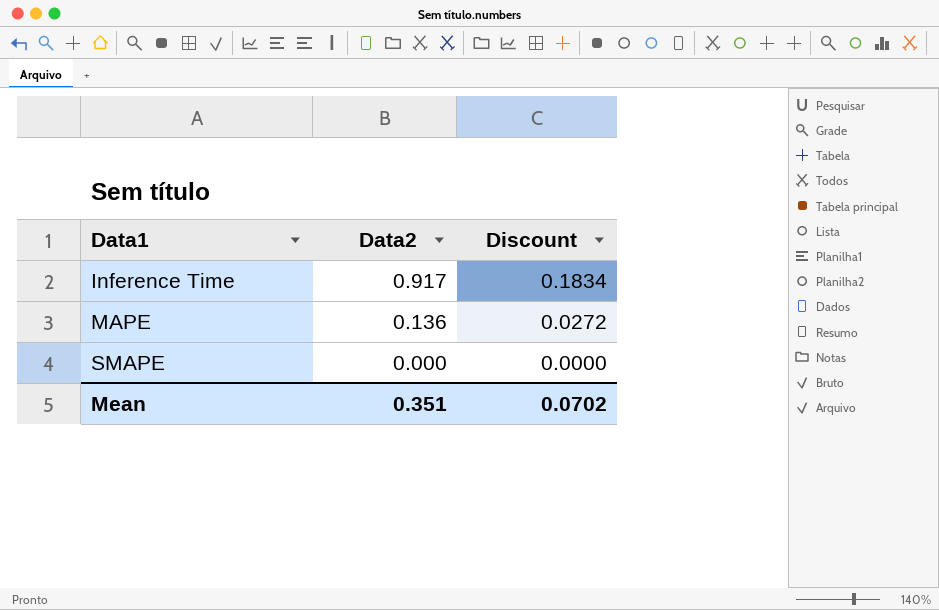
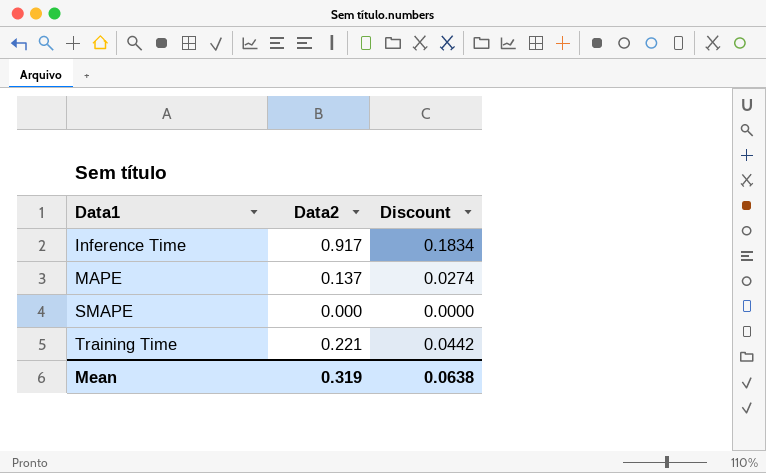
MAPE | Data2: 0.136 -> 0.137
MAPE | Discount: 0.0272 -> 0.0274
row Training Time: none -> 0.221 | 0.0442
Mean | Data2: 0.351 -> 0.319
Mean | Discount: 0.0702 -> 0.0638

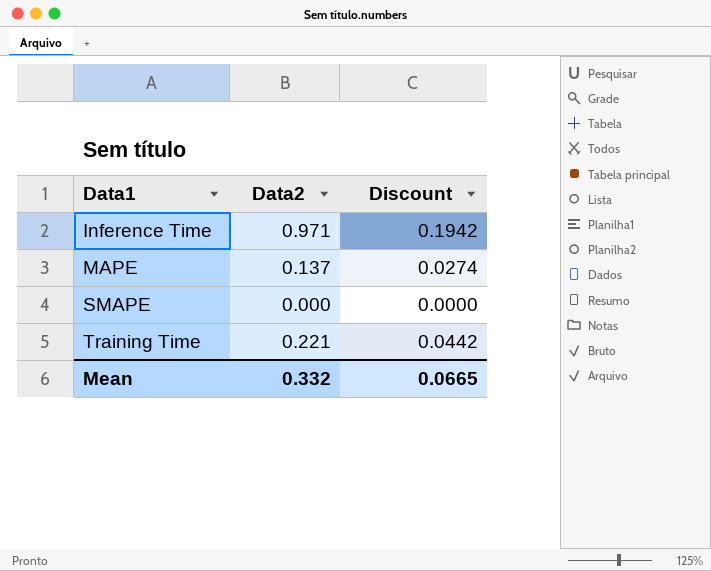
Inference Time | Data2: 0.917 -> 0.971
Inference Time | Discount: 0.1834 -> 0.1942
Mean | Data2: 0.319 -> 0.332
Mean | Discount: 0.0638 -> 0.0665

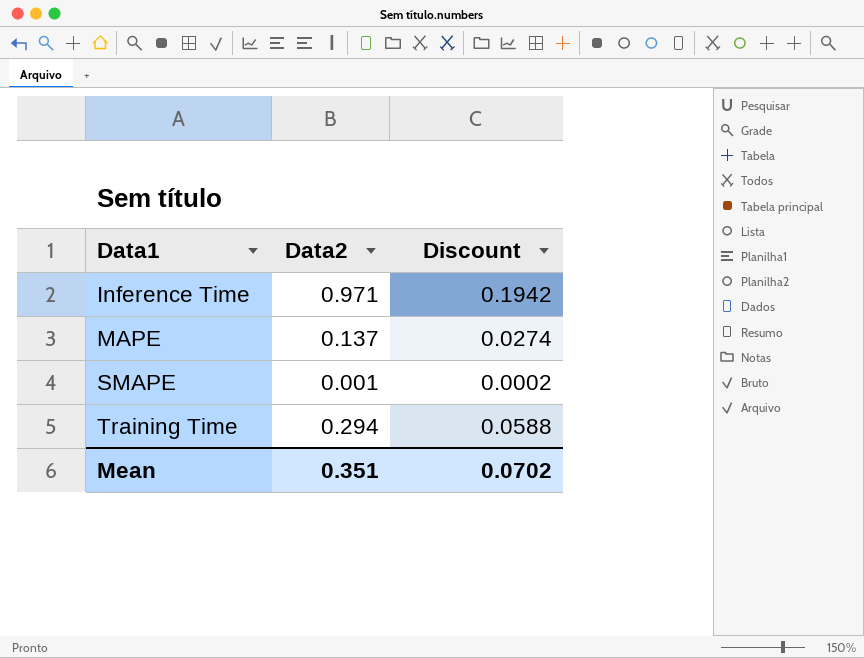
SMAPE | Data2: 0.000 -> 0.001
SMAPE | Discount: 0.0000 -> 0.0002
Training Time | Data2: 0.221 -> 0.294
Training Time | Discount: 0.0442 -> 0.0588
Mean | Data2: 0.332 -> 0.351
Mean | Discount: 0.0665 -> 0.0702

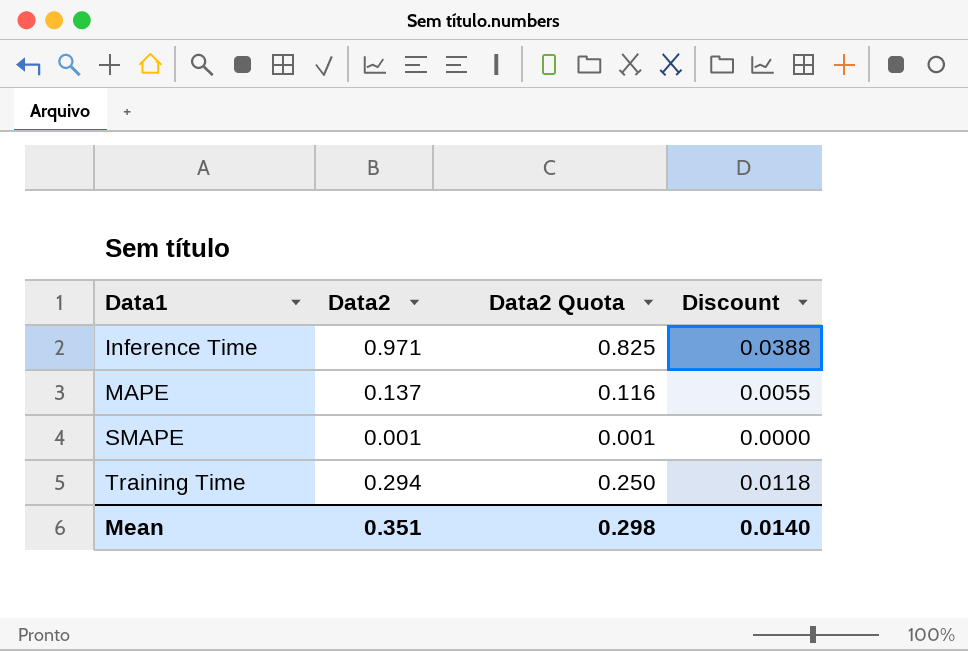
column Data2 Quota | formula: none -> [Data2] * 0.85
column Discount | formula: [Data2] * 0.2 -> [Data2] * 0.04
Mean | Discount: 0.0702 -> 0.0140

